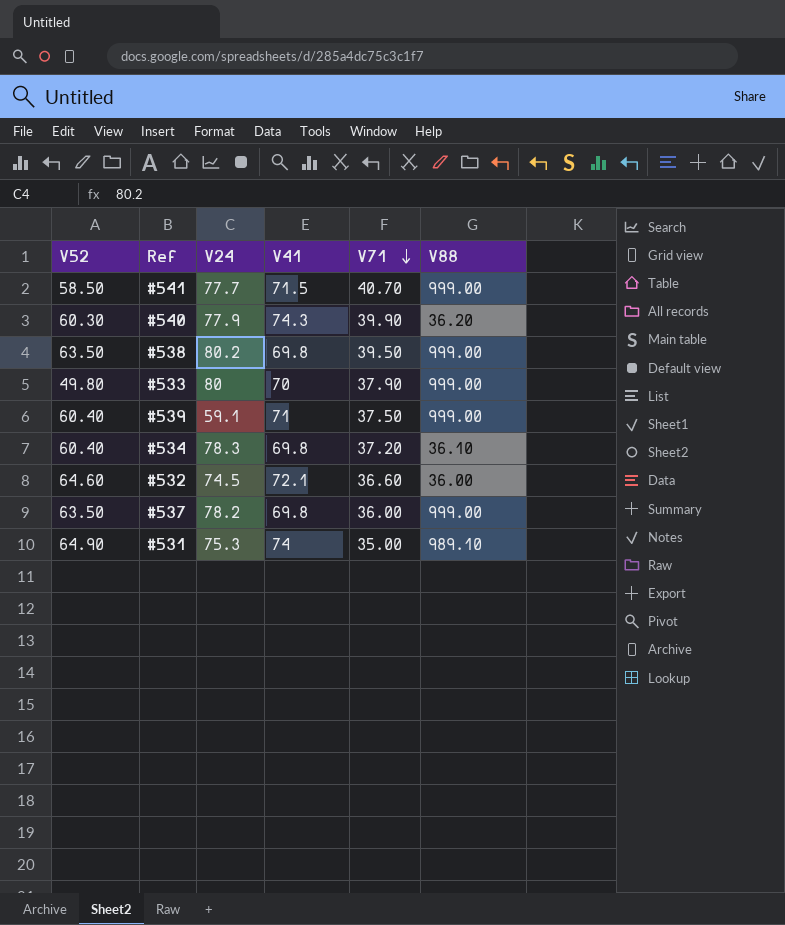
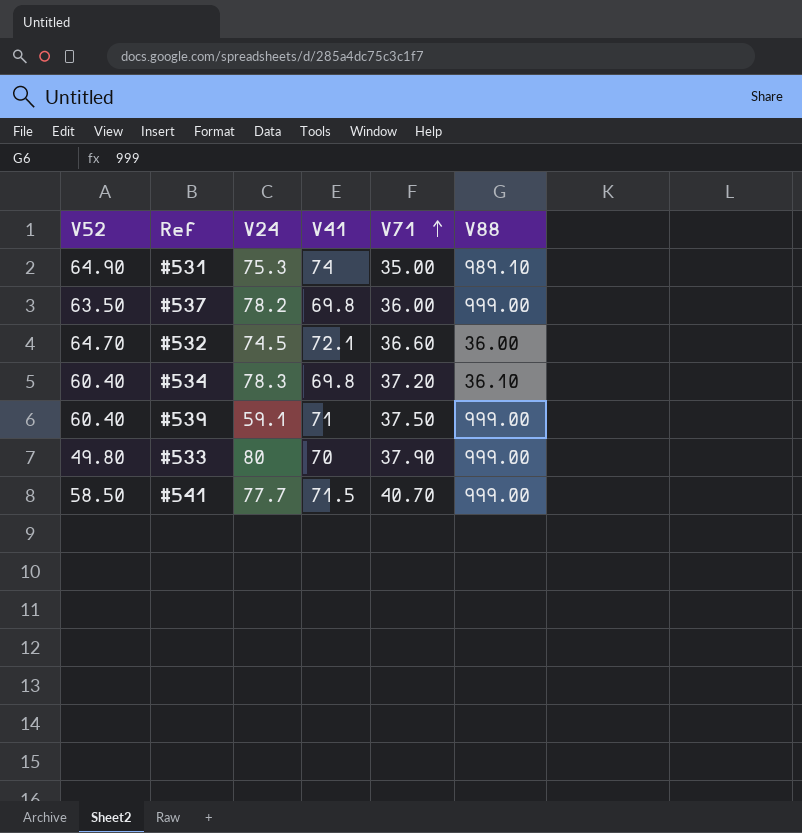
row order: V71 descending -> V71 ascending
row #540: 60.30 | 77.9 | 74.3 | 39.90 | 36.20 -> none
row #538: 63.50 | 80.2 | 69.8 | 39.50 | 999.00 -> none
#532 | V52: 64.60 -> 64.70

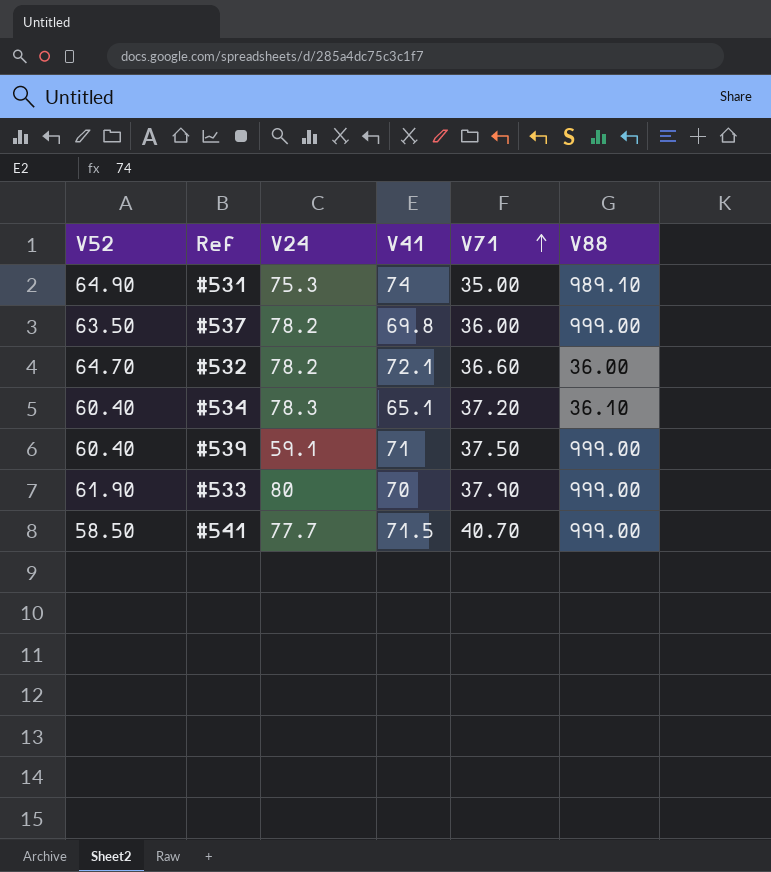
#532 | V24: 74.5 -> 78.2
#534 | V41: 69.8 -> 65.1
#533 | V52: 49.80 -> 61.90

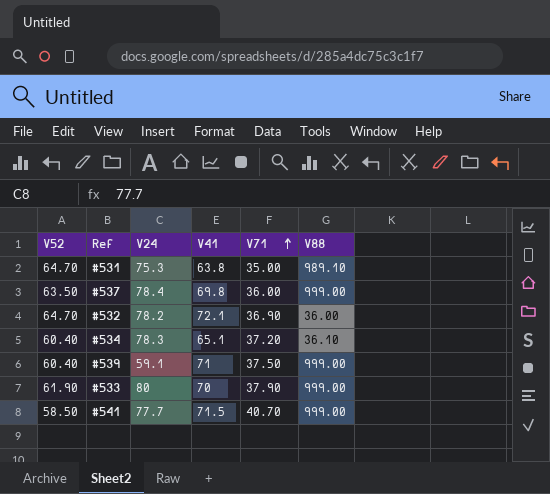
#531 | V52: 64.90 -> 64.70
#531 | V41: 74 -> 63.8
#537 | V24: 78.2 -> 78.4
#532 | V71: 36.60 -> 36.90

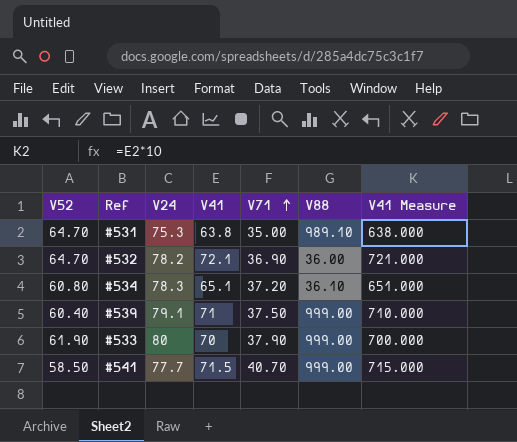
column V41 Measure | formula: none -> [V41] * 10
row #537: 63.50 | 78.4 | 69.8 | 36.00 | 999.00 -> none
#534 | V52: 60.40 -> 60.80
#539 | V24: 59.1 -> 79.1

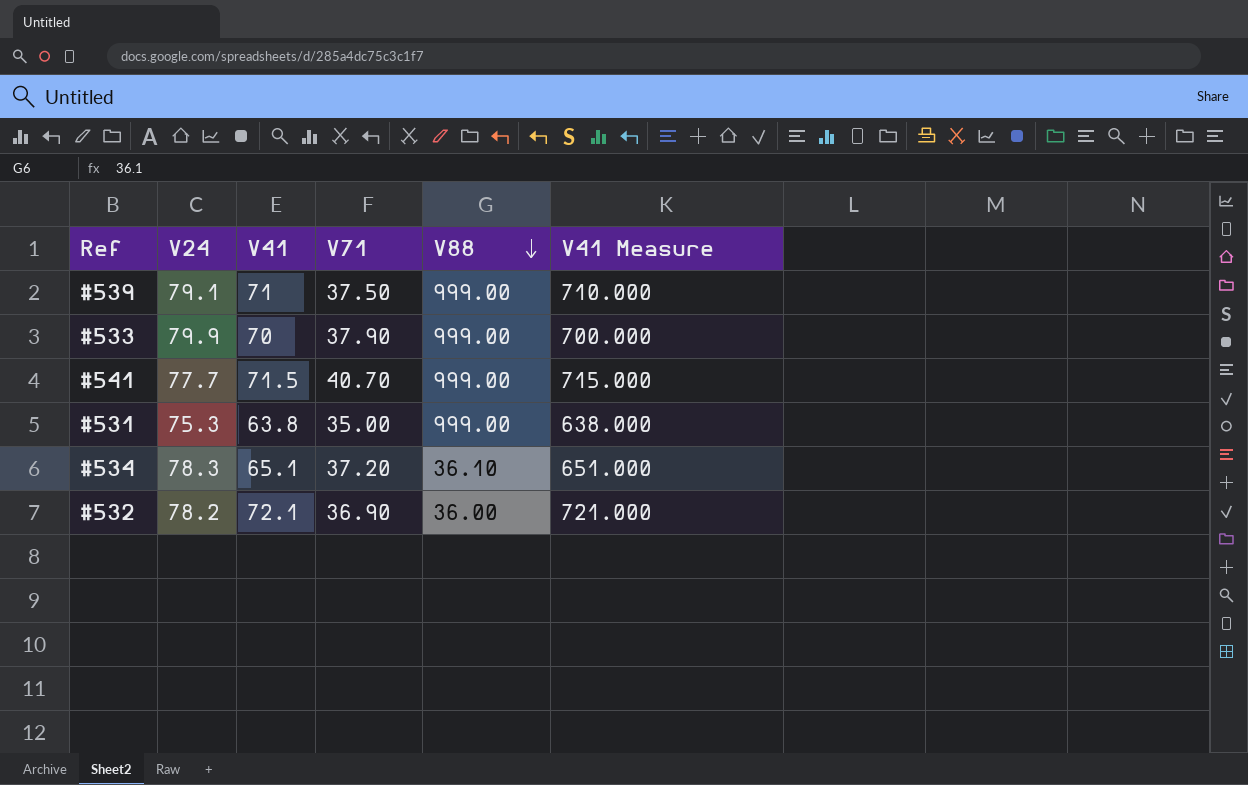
row order: V71 ascending -> V88 descending
column V52 | position: 1 -> none
#533 | V24: 80 -> 79.9
#531 | V88: 989.10 -> 999.00

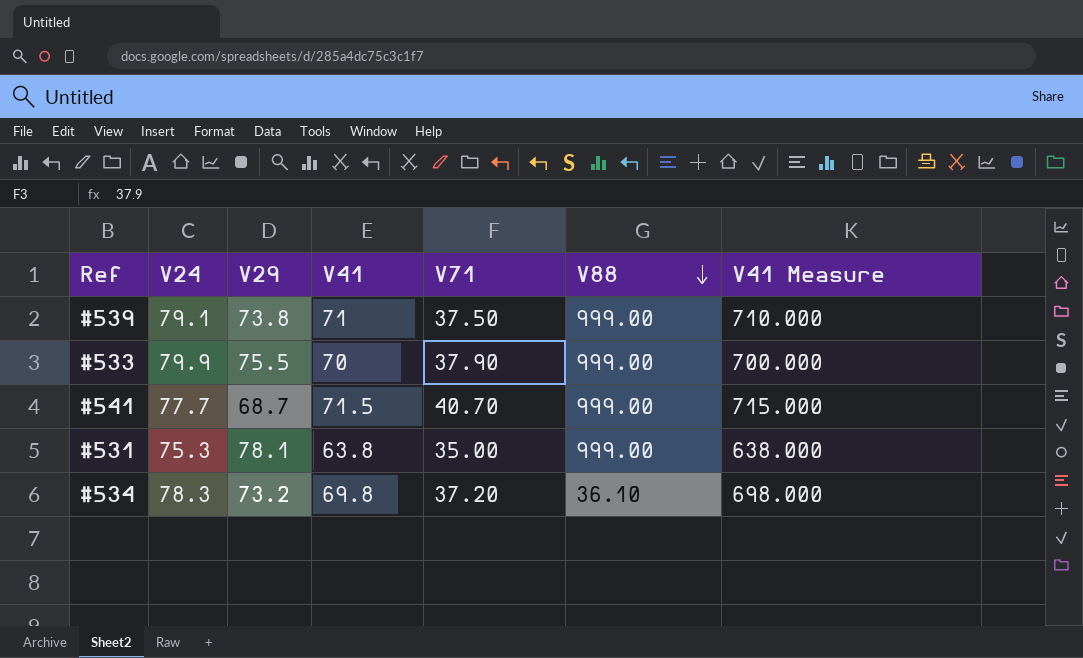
column V29 | position: none -> 3
row #532: 78.2 | 72.1 | 36.90 | 36.00 | 721.000 -> none
#534 | V41: 65.1 -> 69.8
#534 | V41 Measure: 651.000 -> 698.000

